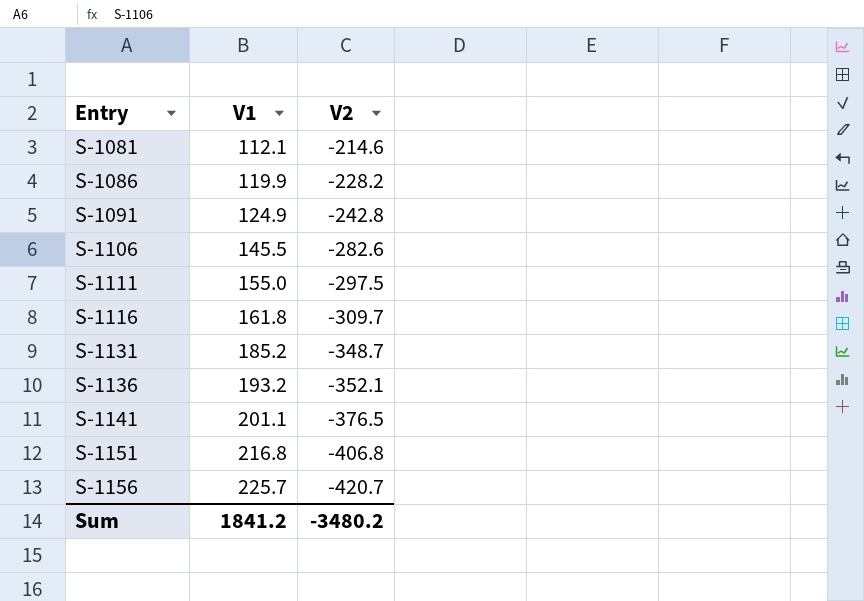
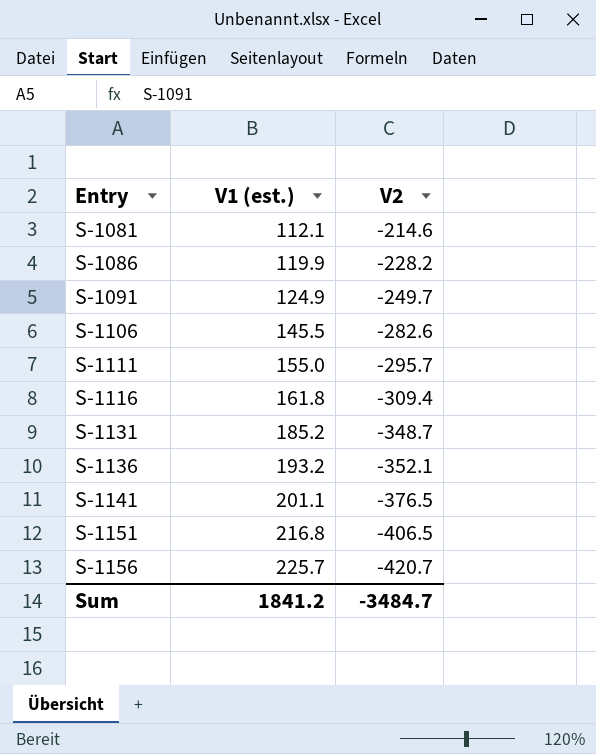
column name: V1 -> V1 (est.)
S-1091 | V2: -242.8 -> -249.7
S-1111 | V2: -297.5 -> -295.7
S-1116 | V2: -309.7 -> -309.4
S-1151 | V2: -406.8 -> -406.5
Sum | V2: -3480.2 -> -3484.7

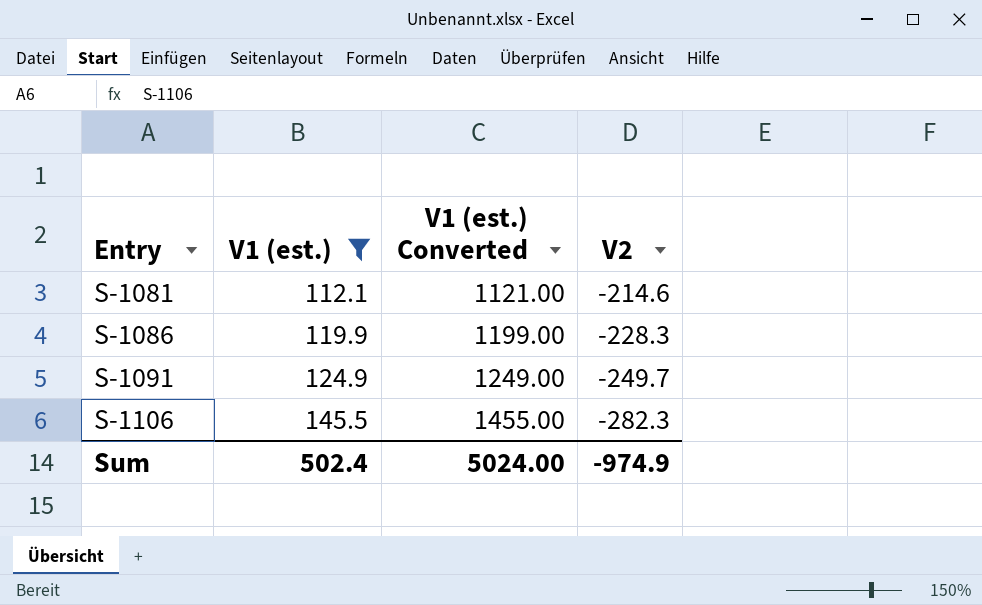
filter: none -> V1 (est.) <= 145.5
column V1 (est.) Converted | formula: none -> [V1 (est.)] * 10
S-1086 | V2: -228.2 -> -228.3
S-1106 | V2: -282.6 -> -282.3
Sum | V1 (est.): 1841.2 -> 502.4
Sum | V2: -3484.7 -> -974.9

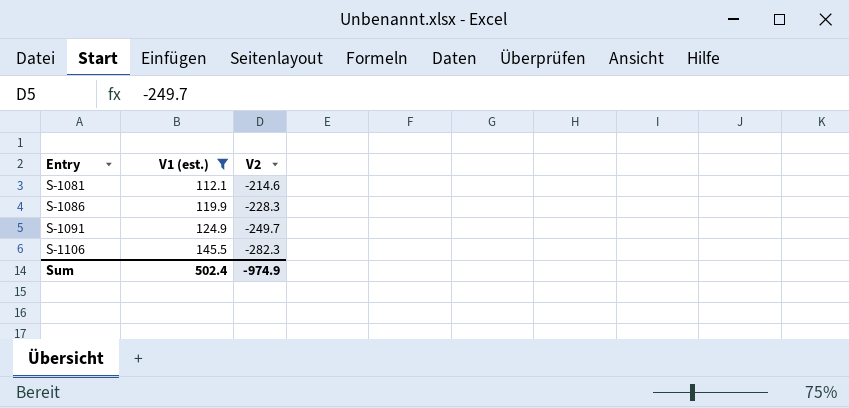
column V1 (est.) Converted | formula: [V1 (est.)] * 10 -> none

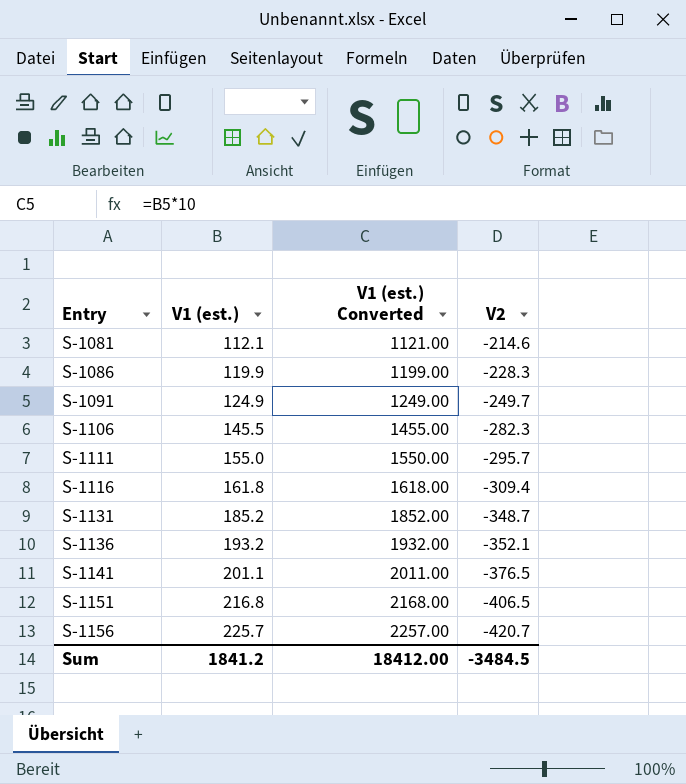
filter: V1 (est.) <= 145.5 -> none
column V1 (est.) Converted | formula: none -> [V1 (est.)] * 10
Sum | V1 (est.): 502.4 -> 1841.2
Sum | V2: -974.9 -> -3484.5

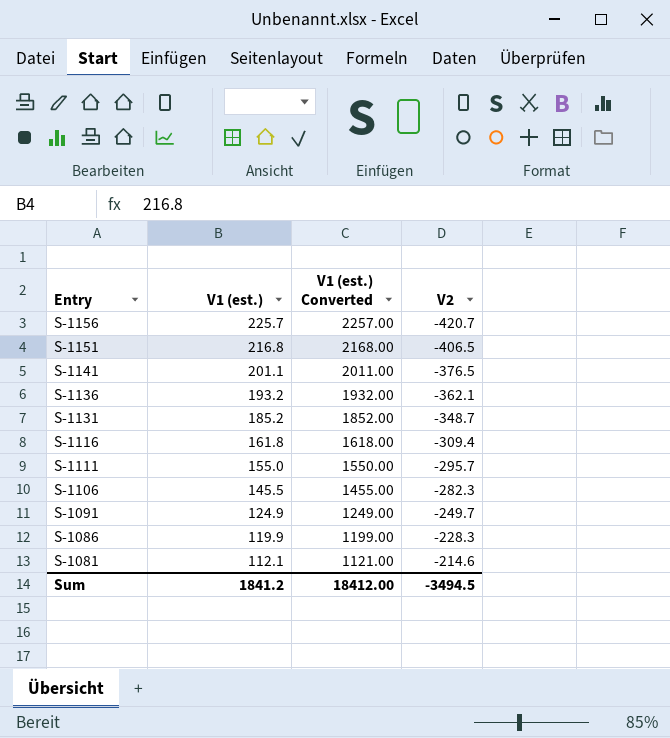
row order: Entry ascending -> Entry descending
S-1136 | V2: -352.1 -> -362.1
Sum | V2: -3484.5 -> -3494.5

